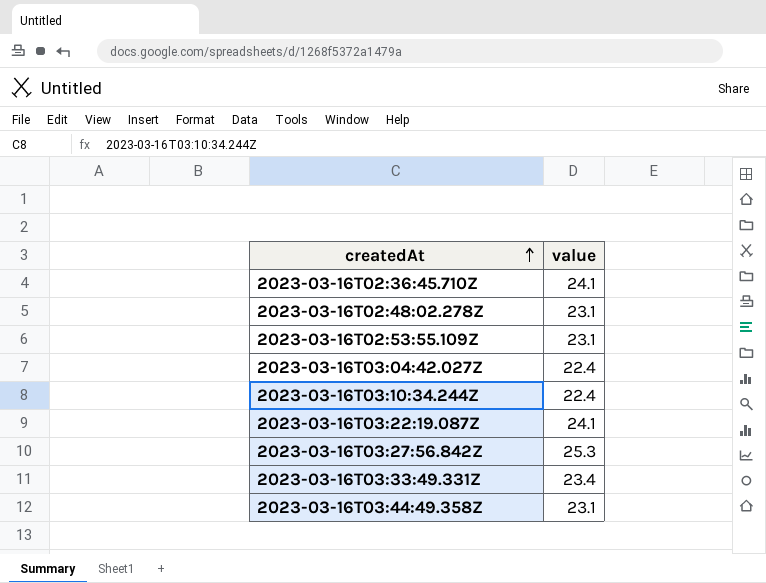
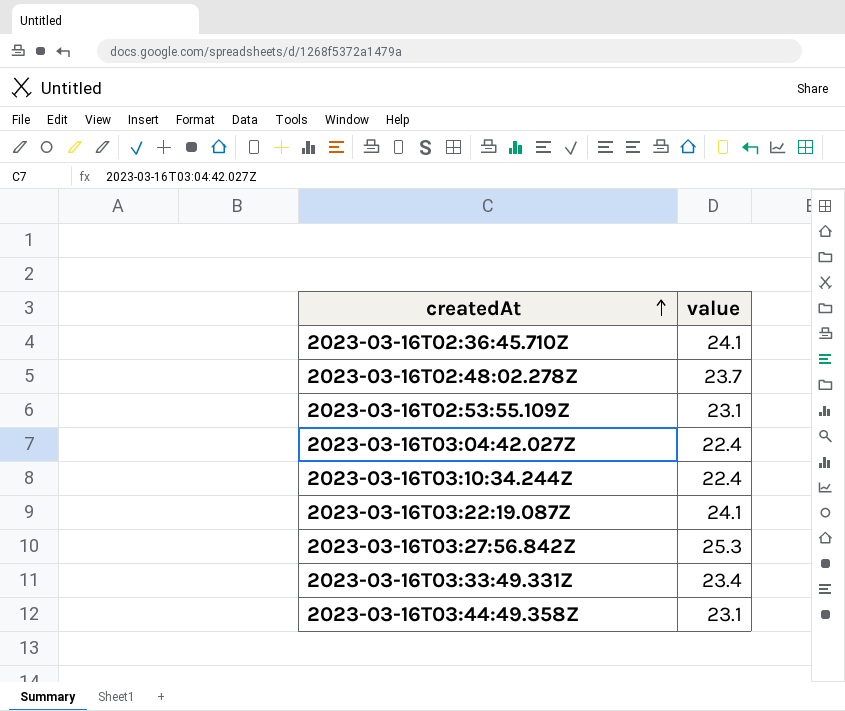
2023-03-16T02:48:02.278Z | value: 23.1 -> 23.7

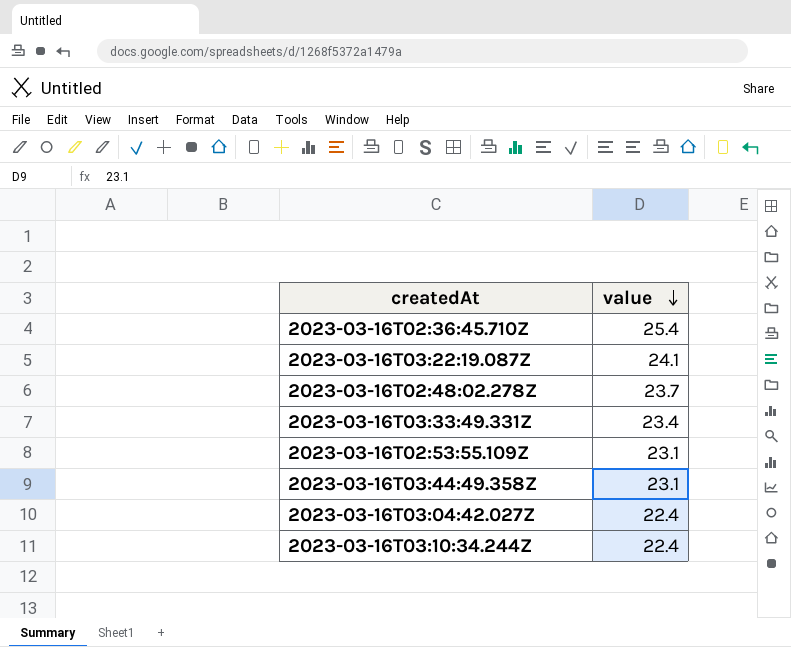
row order: createdAt ascending -> value descending
row 2023-03-16T03:27:56.842Z: 25.3 -> none
2023-03-16T02:36:45.710Z | value: 24.1 -> 25.4

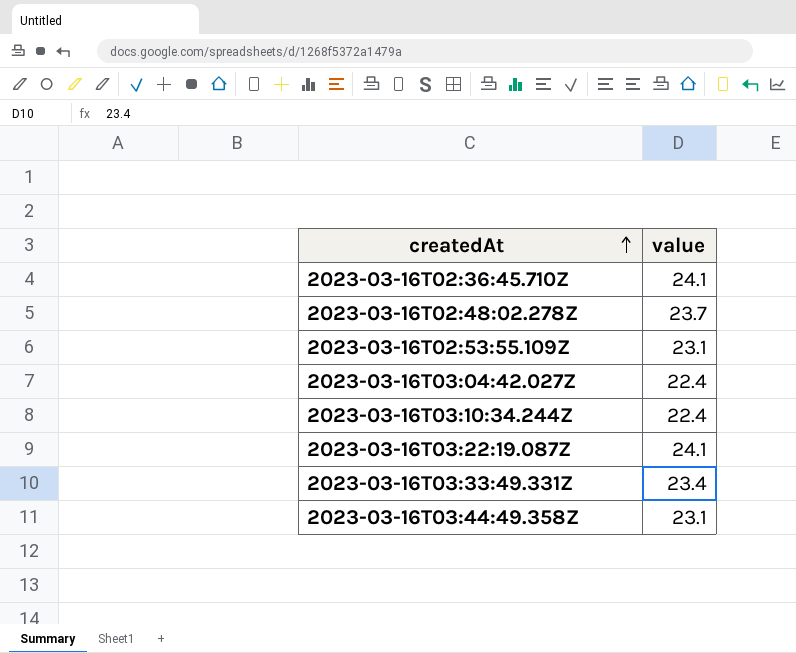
row order: value descending -> createdAt ascending
2023-03-16T02:36:45.710Z | value: 25.4 -> 24.1

